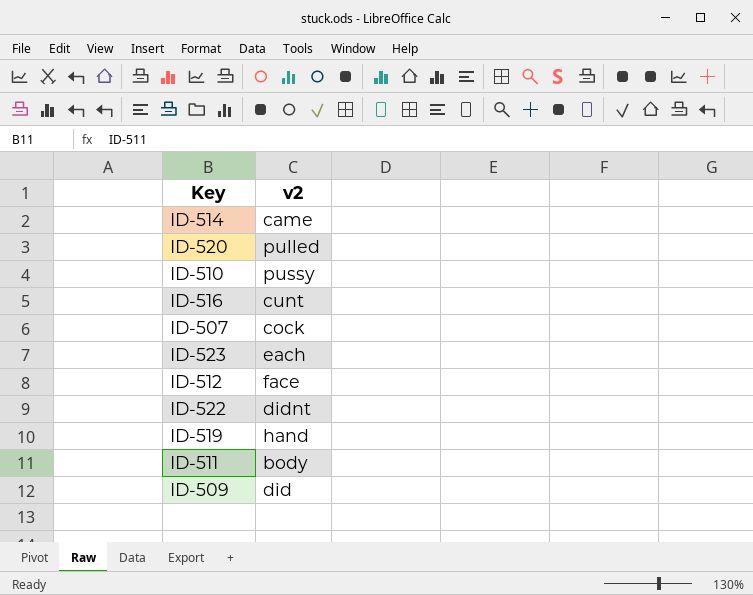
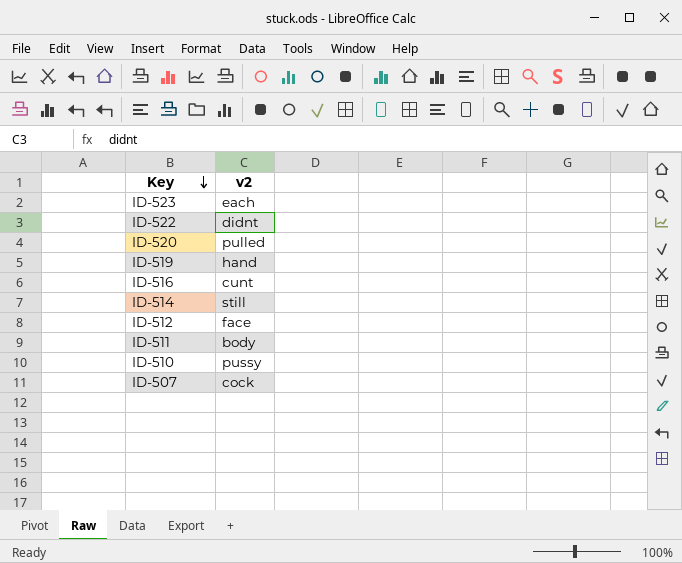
row order: none -> Key descending
row ID-509: did -> none
ID-514 | v2: came -> still

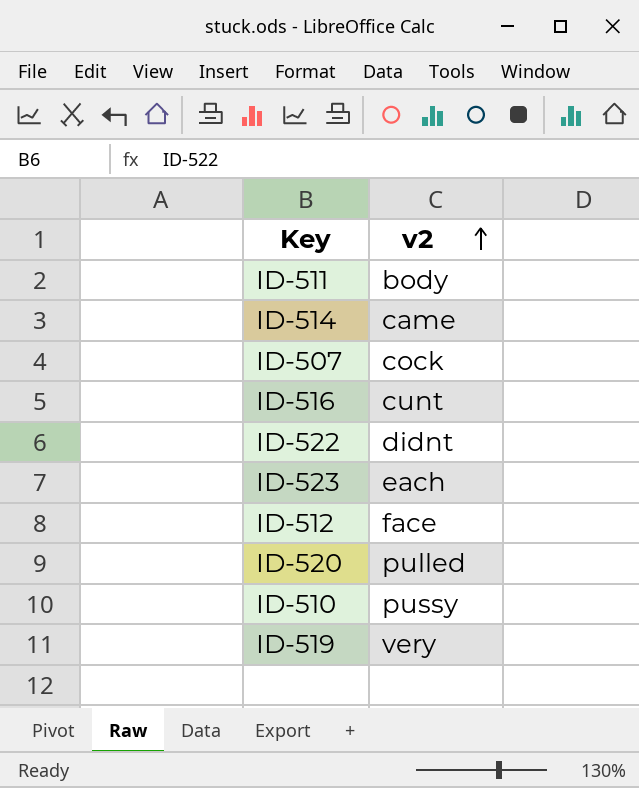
row order: Key descending -> v2 ascending
ID-514 | v2: still -> came
ID-519 | v2: hand -> very

